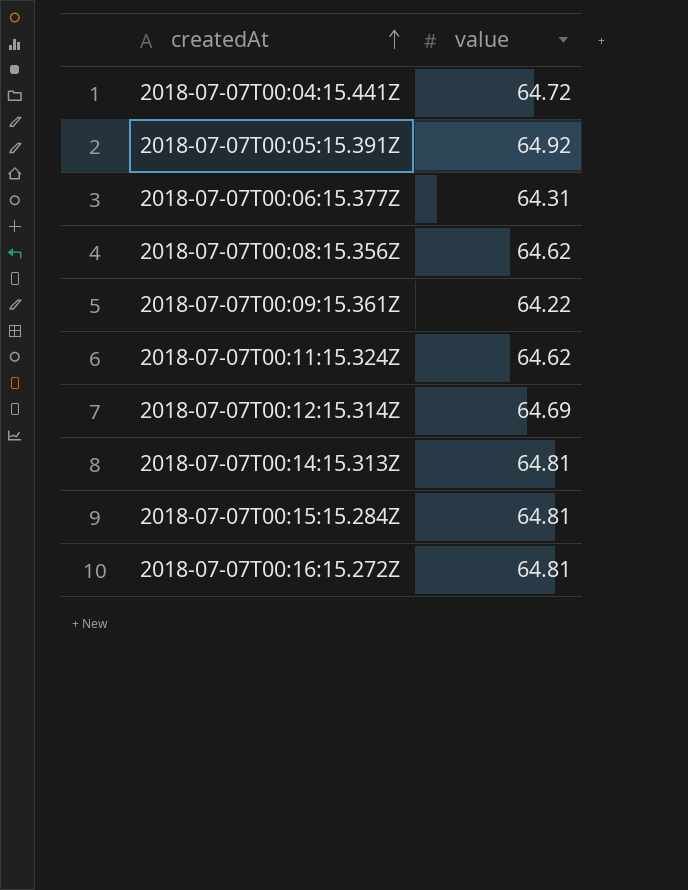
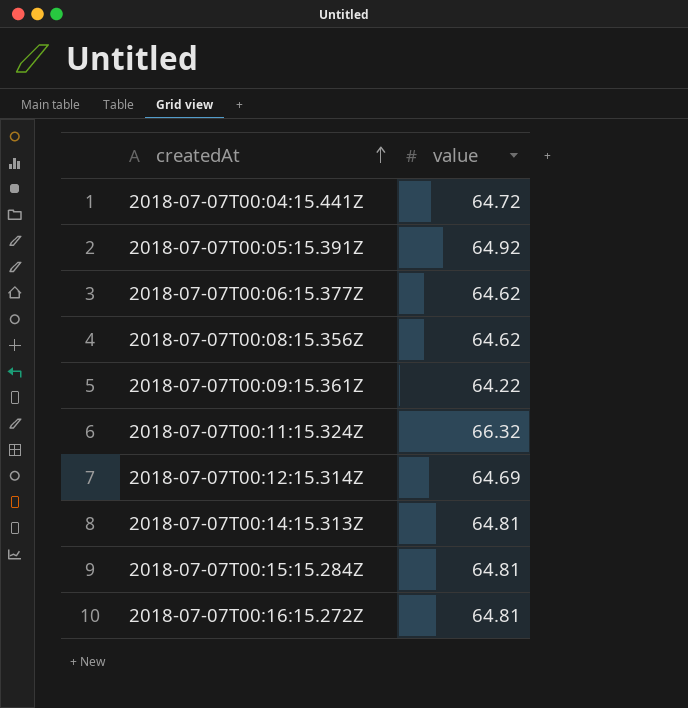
2018-07-07T00:06:15.377Z | value: 64.31 -> 64.62
2018-07-07T00:11:15.324Z | value: 64.62 -> 66.32

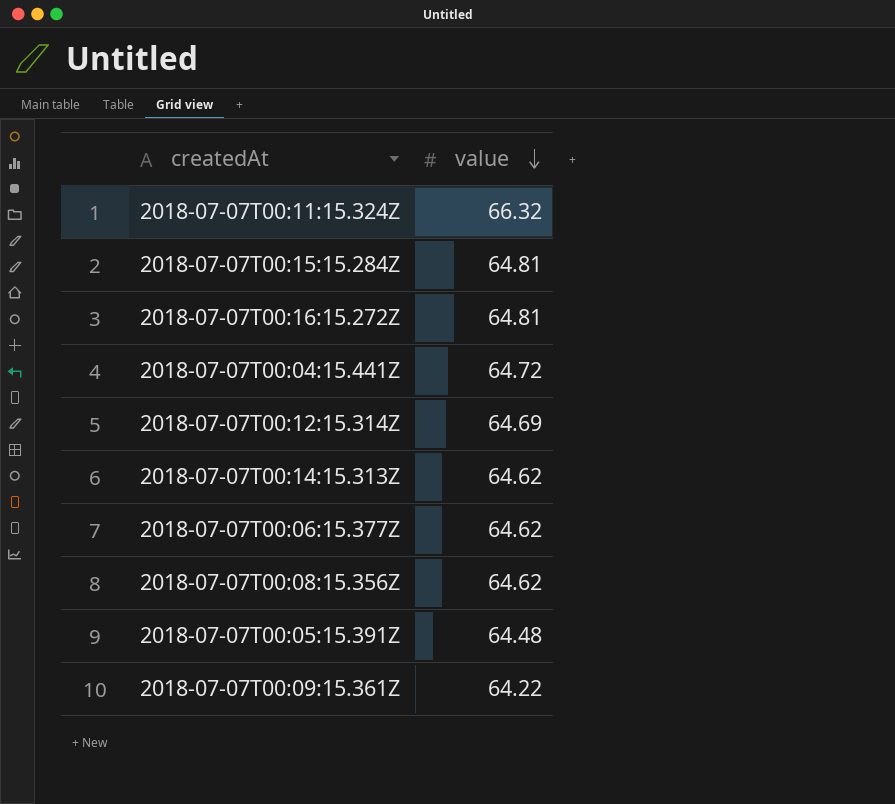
row order: createdAt ascending -> value descending
2018-07-07T00:14:15.313Z | value: 64.81 -> 64.62
2018-07-07T00:05:15.391Z | value: 64.92 -> 64.48

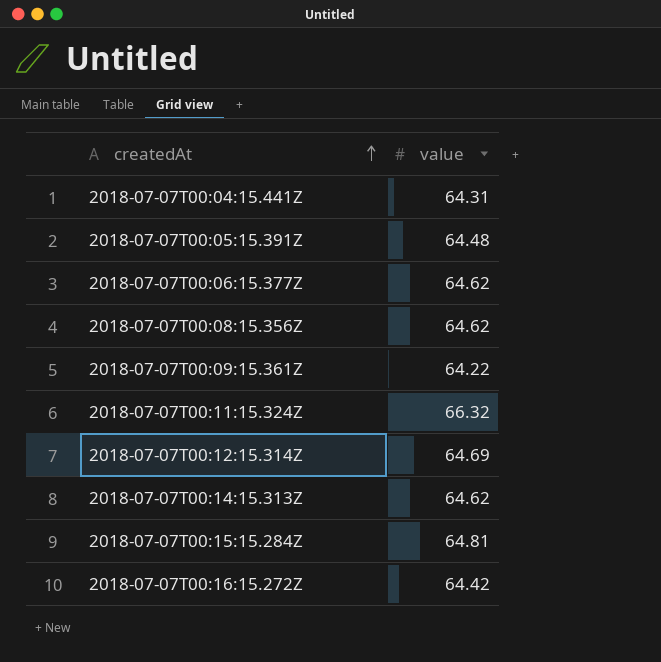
row order: value descending -> createdAt ascending
2018-07-07T00:04:15.441Z | value: 64.72 -> 64.31
2018-07-07T00:16:15.272Z | value: 64.81 -> 64.42

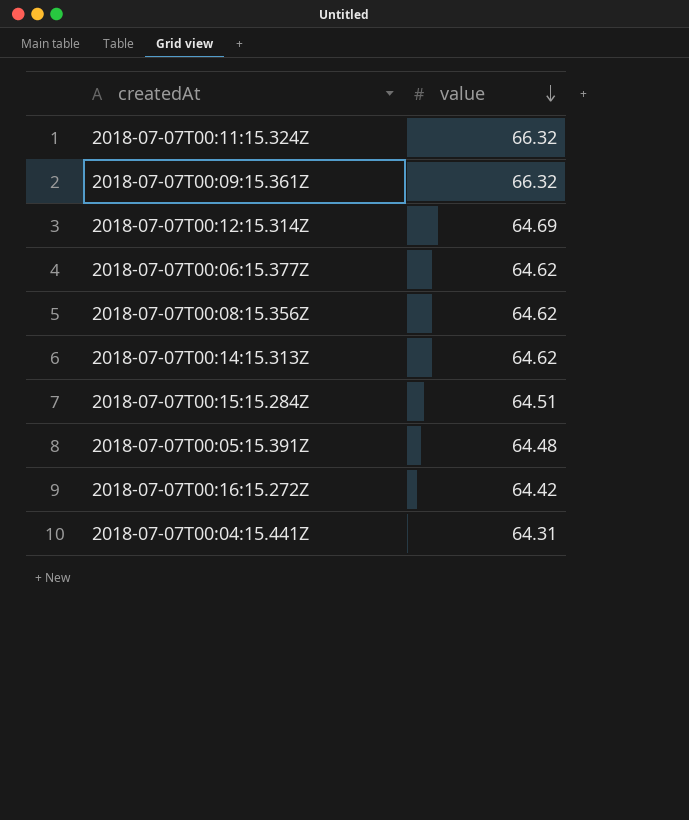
row order: createdAt ascending -> value descending
2018-07-07T00:09:15.361Z | value: 64.22 -> 66.32
2018-07-07T00:15:15.284Z | value: 64.81 -> 64.51

